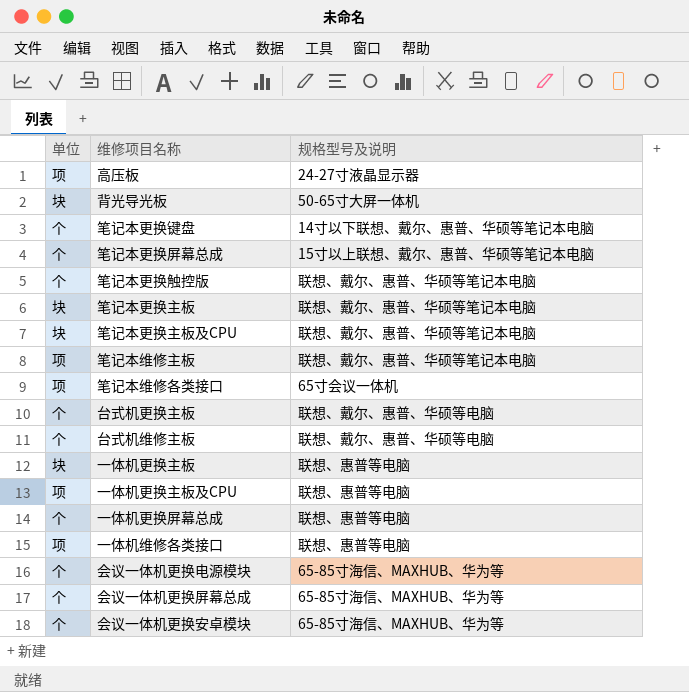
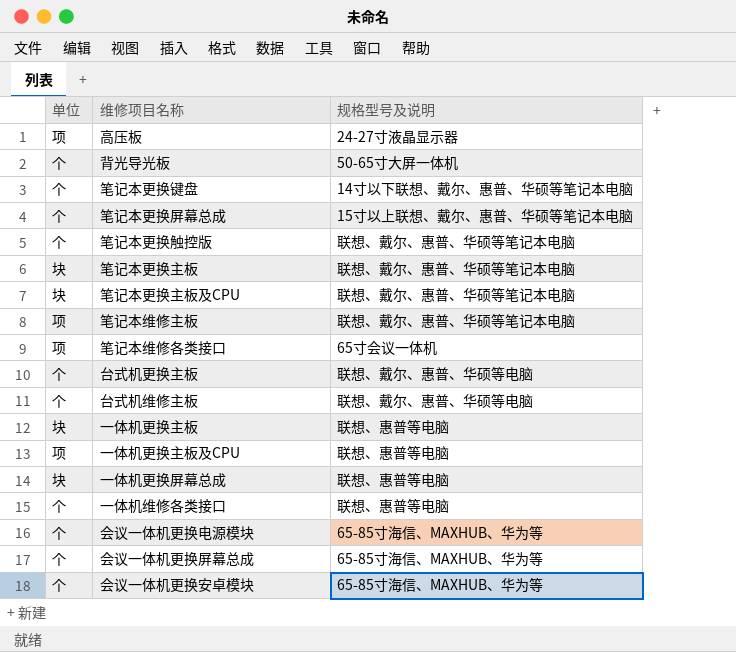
背光导光板 | 单位: 块 -> 个
一体机更换屏幕总成 | 单位: 个 -> 块
一体机维修各类接口 | 单位: 项 -> 个

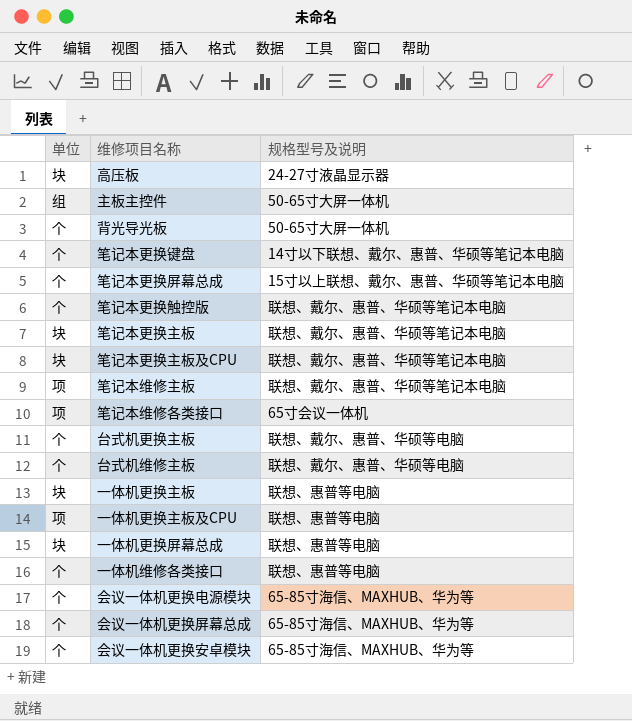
高压板 | 单位: 项 -> 块
row 主板主控件: none -> 组 | 50-65寸大屏一体机

